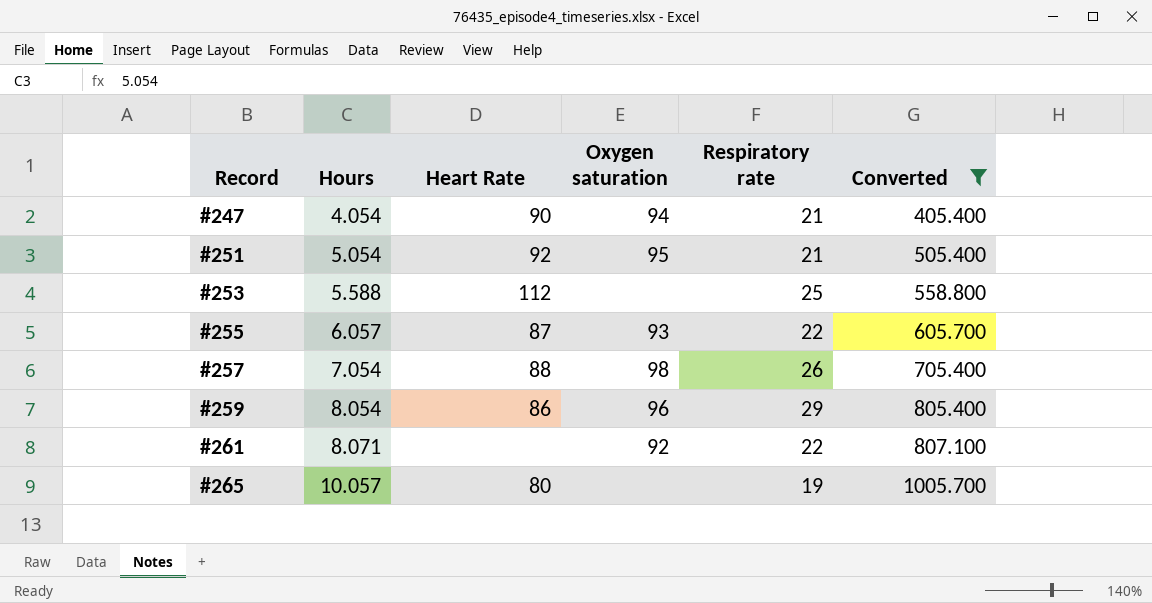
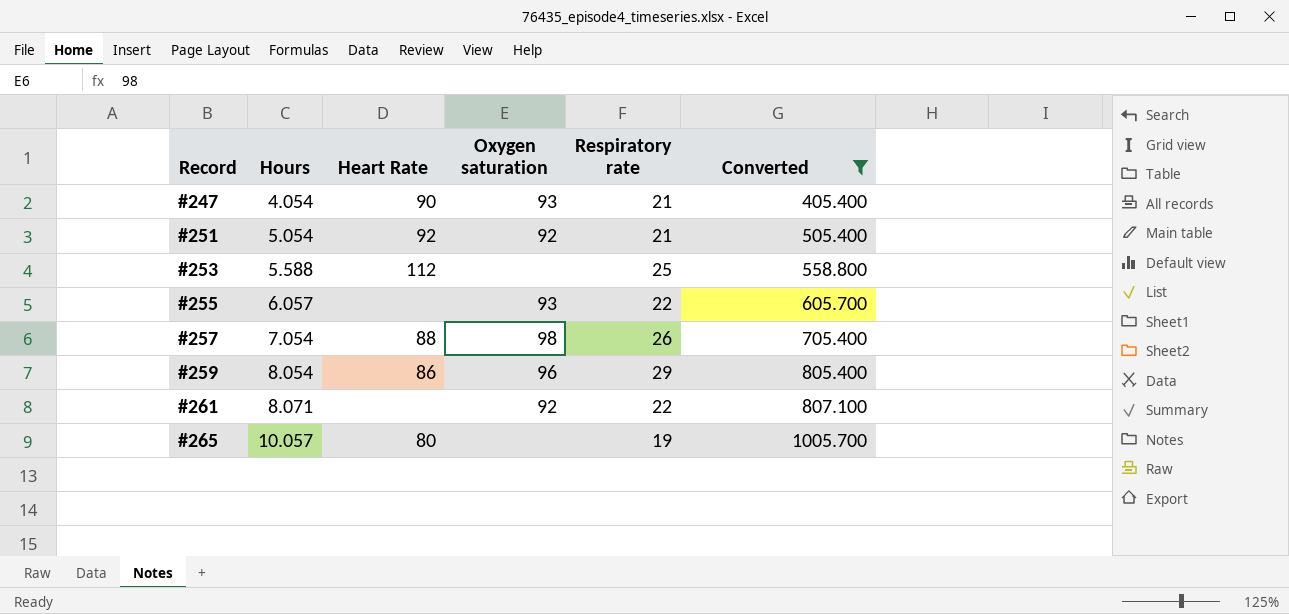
#247 | Oxygen saturation: 94 -> 93
#251 | Oxygen saturation: 95 -> 92
#255 | Heart Rate: 87 -> none

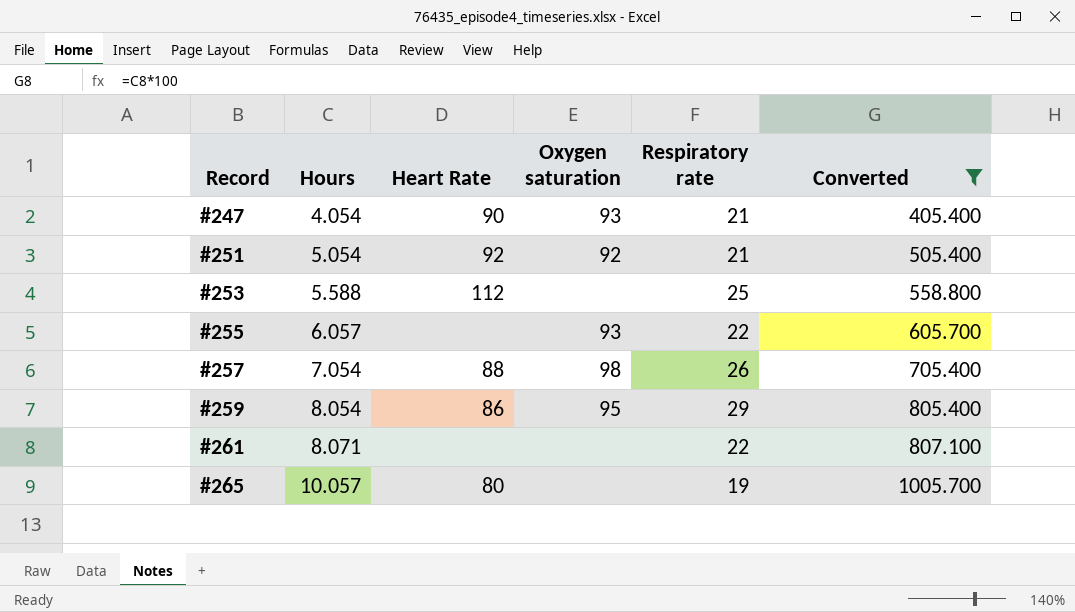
#259 | Oxygen saturation: 96 -> 95
#261 | Oxygen saturation: 92 -> none

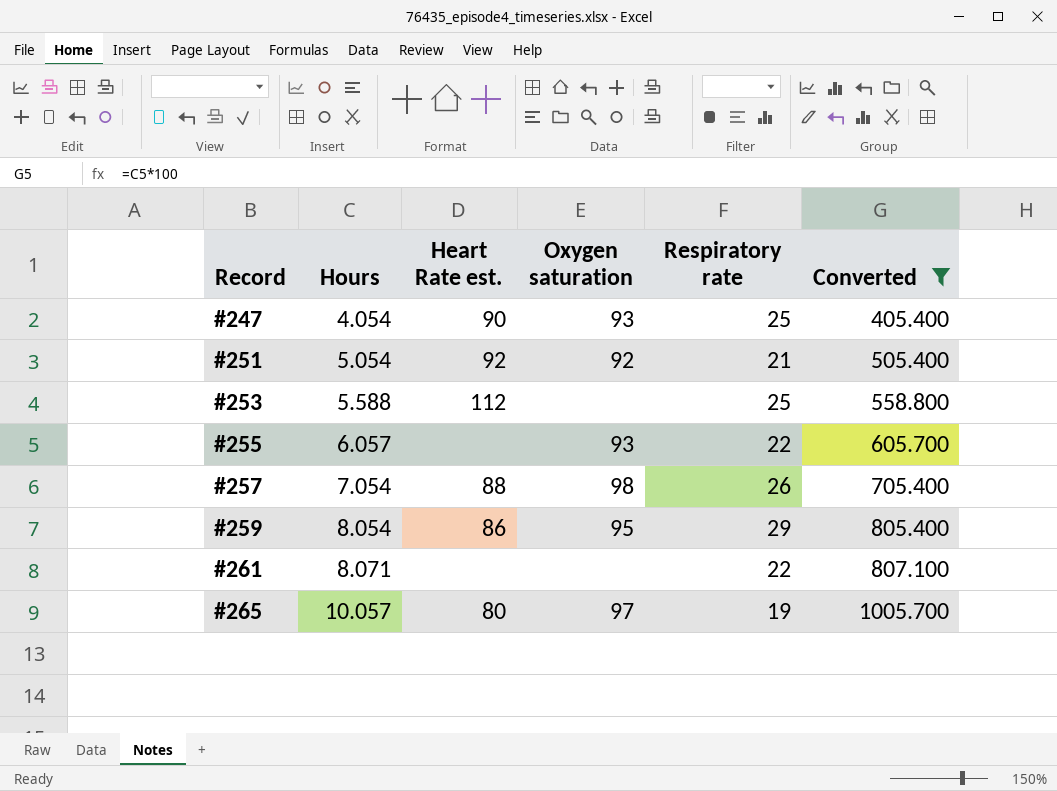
column name: Heart Rate -> Heart Rate est.
#247 | Respiratory rate: 21 -> 25
#265 | Oxygen saturation: none -> 97

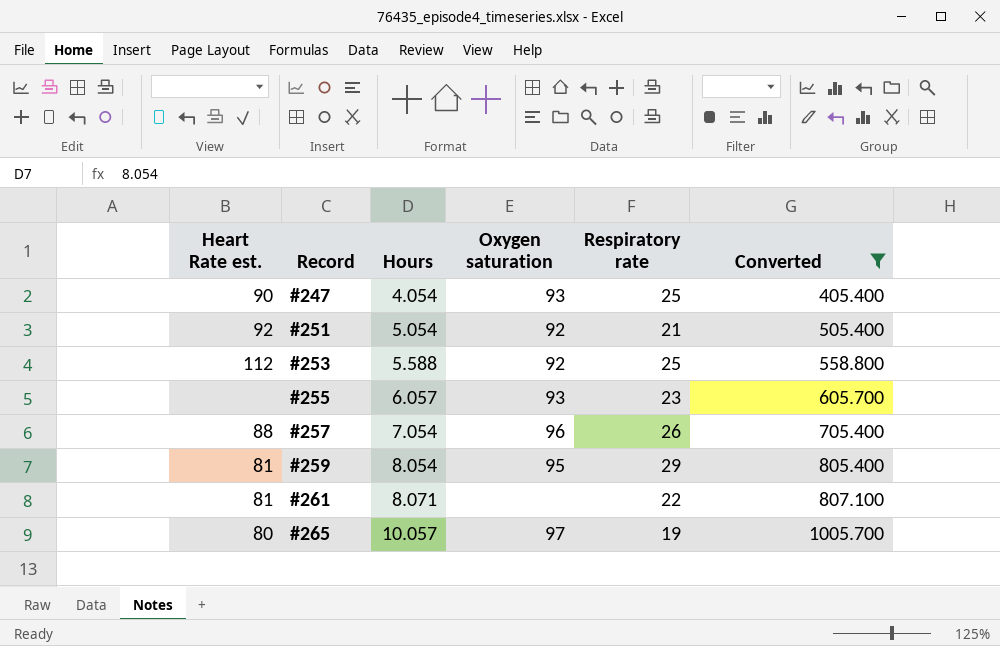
column Heart Rate est. | position: 3 -> 1
#253 | Oxygen saturation: none -> 92
#255 | Respiratory rate: 22 -> 23
#257 | Oxygen saturation: 98 -> 96
#259 | Heart Rate est.: 86 -> 81
#261 | Heart Rate est.: none -> 81

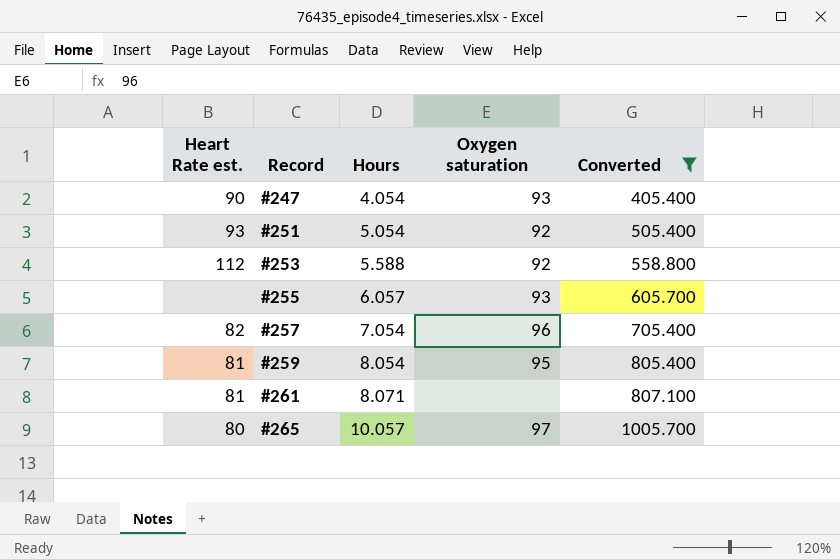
column Respiratory rate | position: 5 -> none
#251 | Heart Rate est.: 92 -> 93
#257 | Heart Rate est.: 88 -> 82

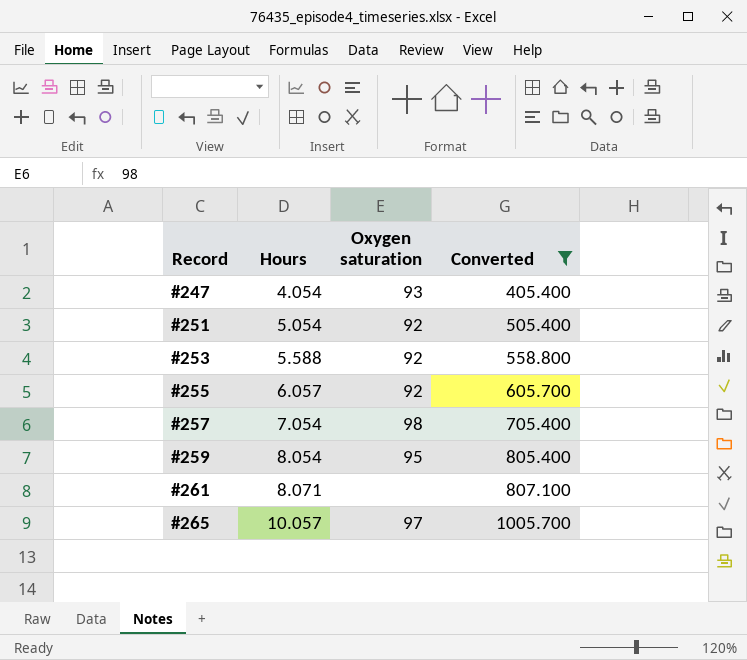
column Heart Rate est. | position: 1 -> none
#255 | Oxygen saturation: 93 -> 92
#257 | Oxygen saturation: 96 -> 98

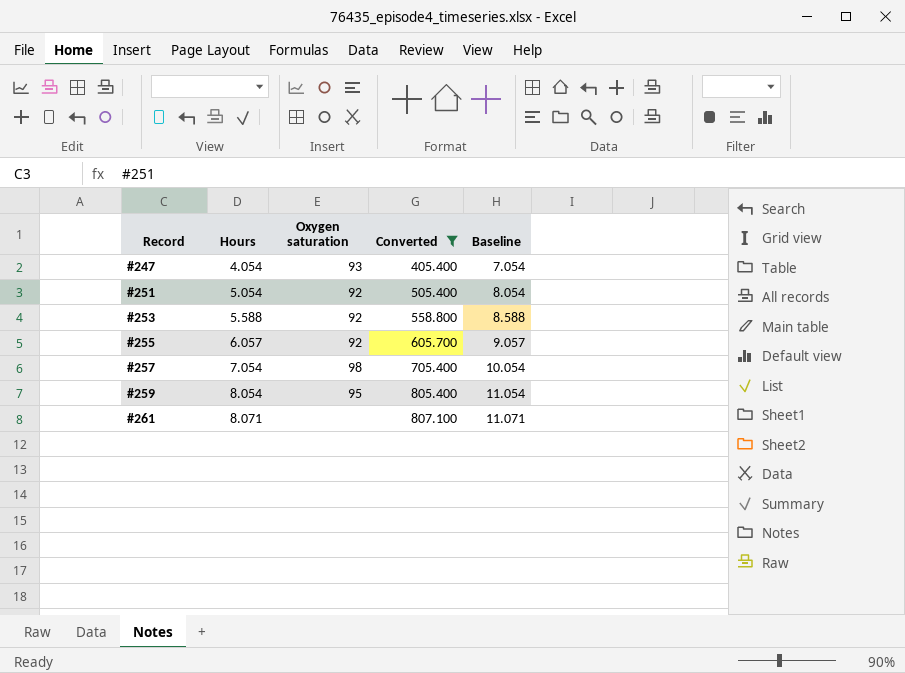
column Baseline | formula: none -> [Hours] + 3
row #265: 10.057 | 97 | 1005.700 -> none

